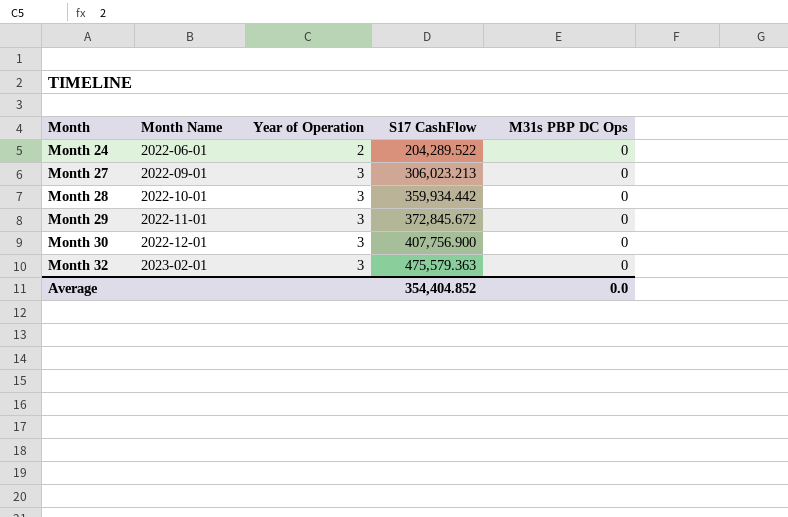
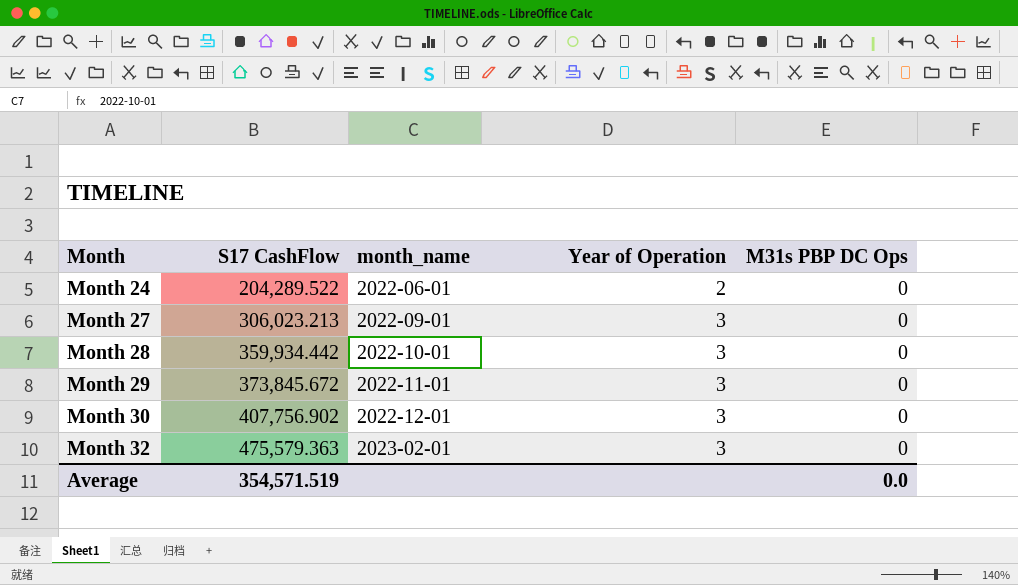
column S17 CashFlow | position: 4 -> 2
column name: Month Name -> month_name
Month 29 | S17 CashFlow: 372,845.672 -> 373,845.672
Month 30 | S17 CashFlow: 407,756.900 -> 407,756.902
Average | S17 CashFlow: 354,404.852 -> 354,571.519

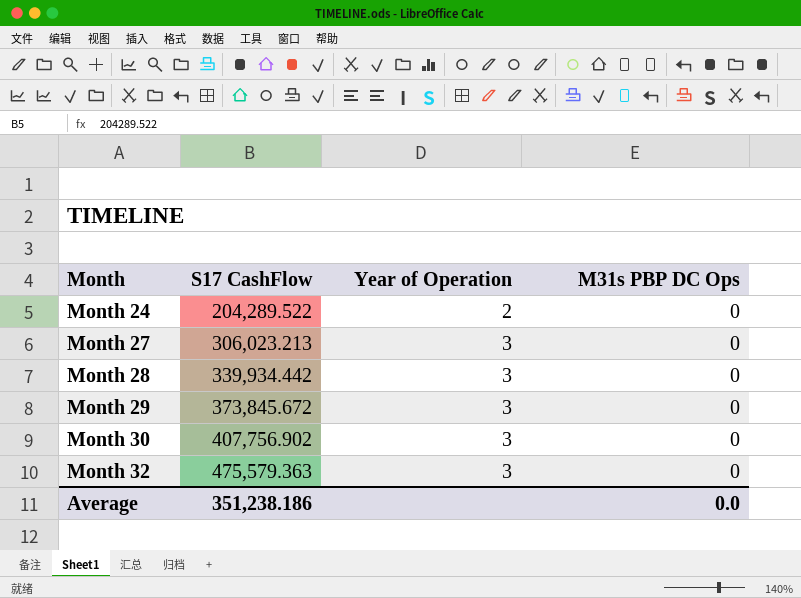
column month_name | position: 3 -> none
Month 28 | S17 CashFlow: 359,934.442 -> 339,934.442
Average | S17 CashFlow: 354,571.519 -> 351,238.186

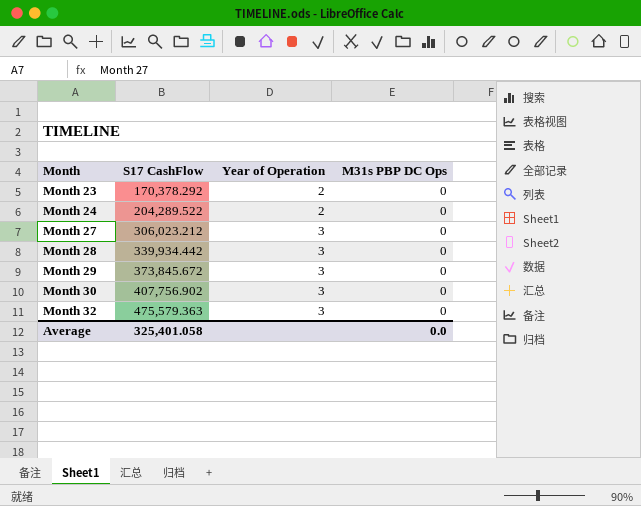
row Month 23: none -> 170,378.292 | 2 | 0
Month 27 | S17 CashFlow: 306,023.213 -> 306,023.212
Average | S17 CashFlow: 351,238.186 -> 325,401.058

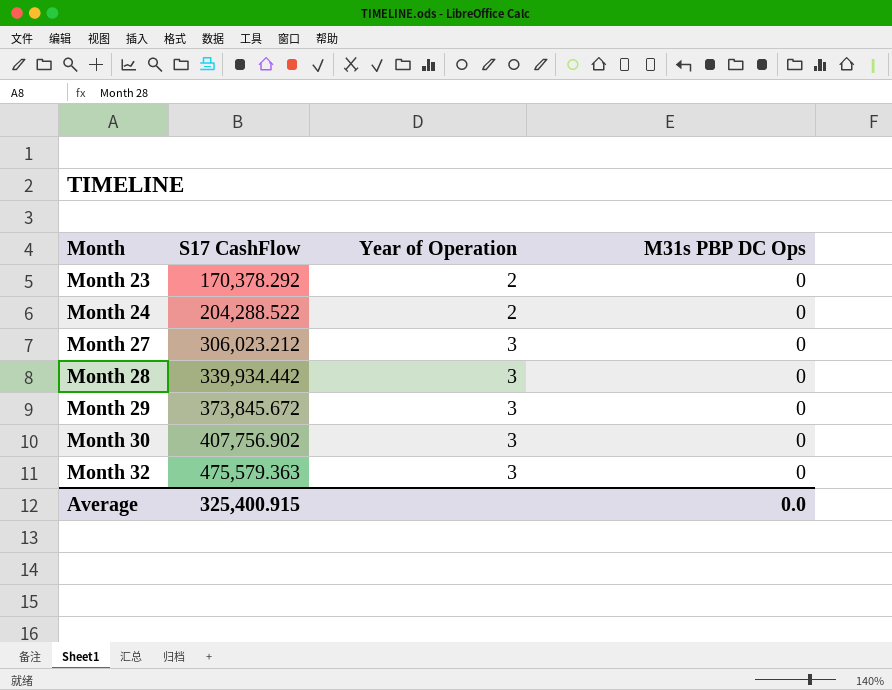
Month 24 | S17 CashFlow: 204,289.522 -> 204,288.522
Average | S17 CashFlow: 325,401.058 -> 325,400.915

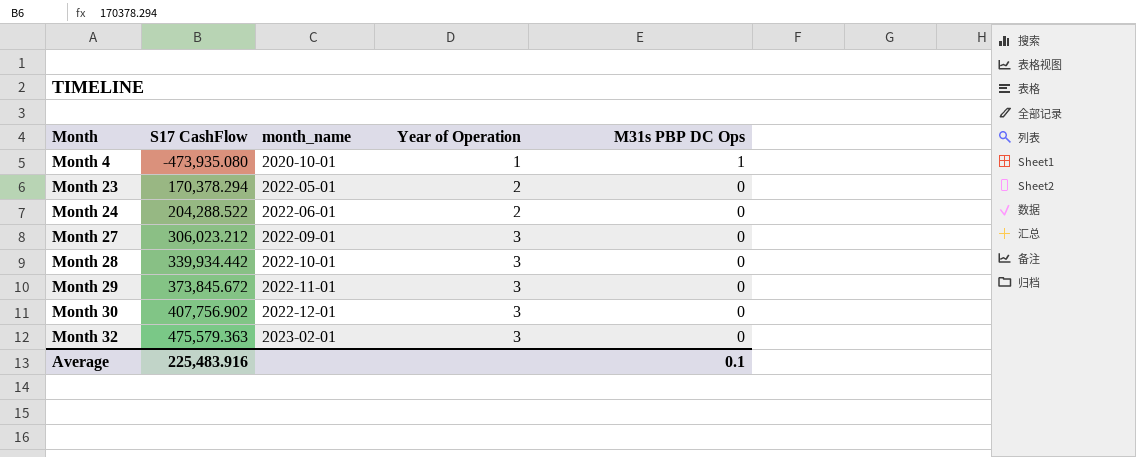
column month_name | position: none -> 3
row Month 4: none -> -473,935.080 | 2020-10-01 | 1 | 1
Month 23 | S17 CashFlow: 170,378.292 -> 170,378.294
Average | S17 CashFlow: 325,400.915 -> 225,483.916
Average | M31s PBP DC Ops: 0.0 -> 0.1

